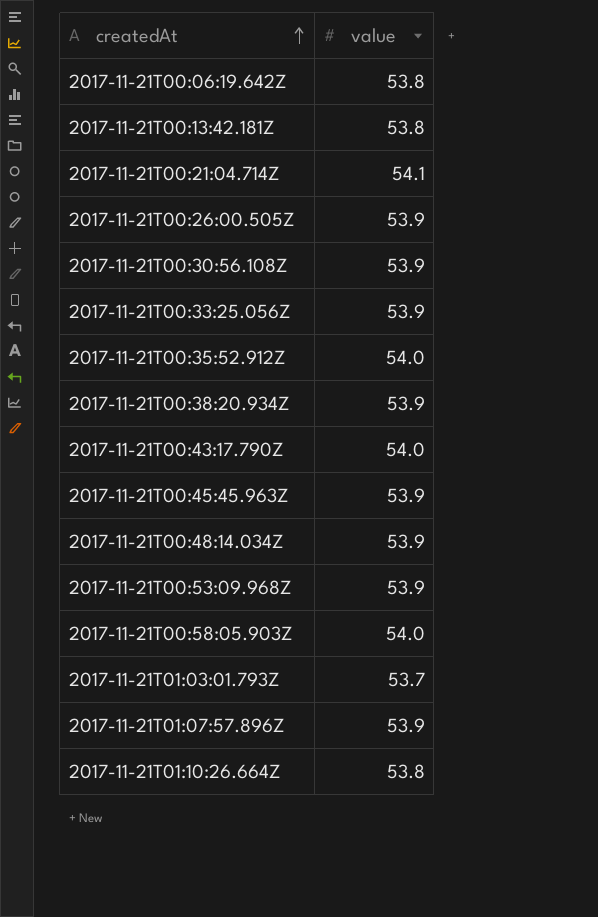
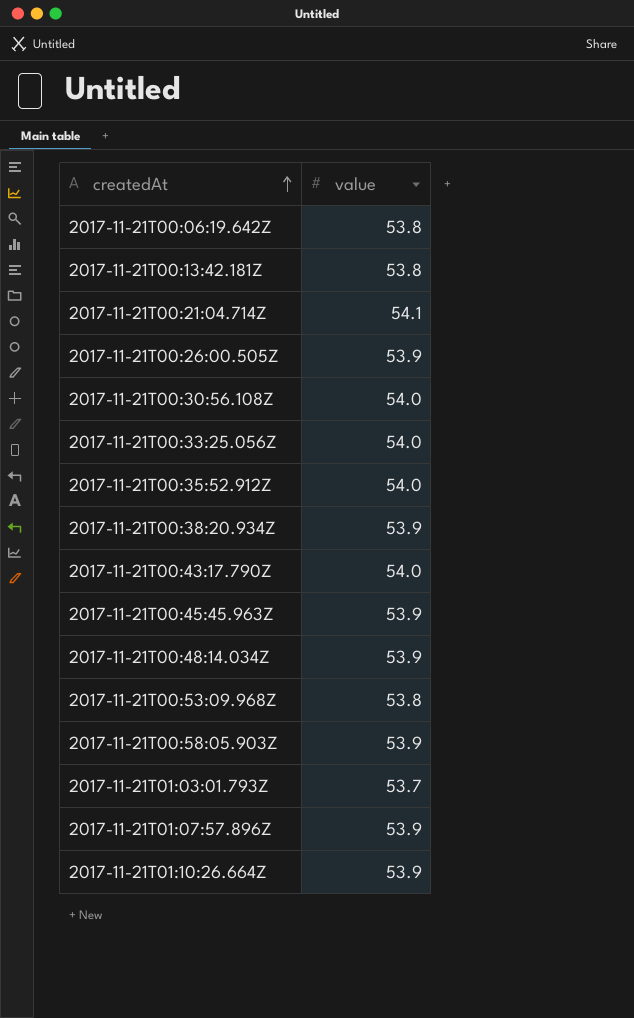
2017-11-21T00:30:56.108Z | value: 53.9 -> 54.0
2017-11-21T00:33:25.056Z | value: 53.9 -> 54.0
2017-11-21T00:53:09.968Z | value: 53.9 -> 53.8
2017-11-21T00:58:05.903Z | value: 54.0 -> 53.9
2017-11-21T01:10:26.664Z | value: 53.8 -> 53.9

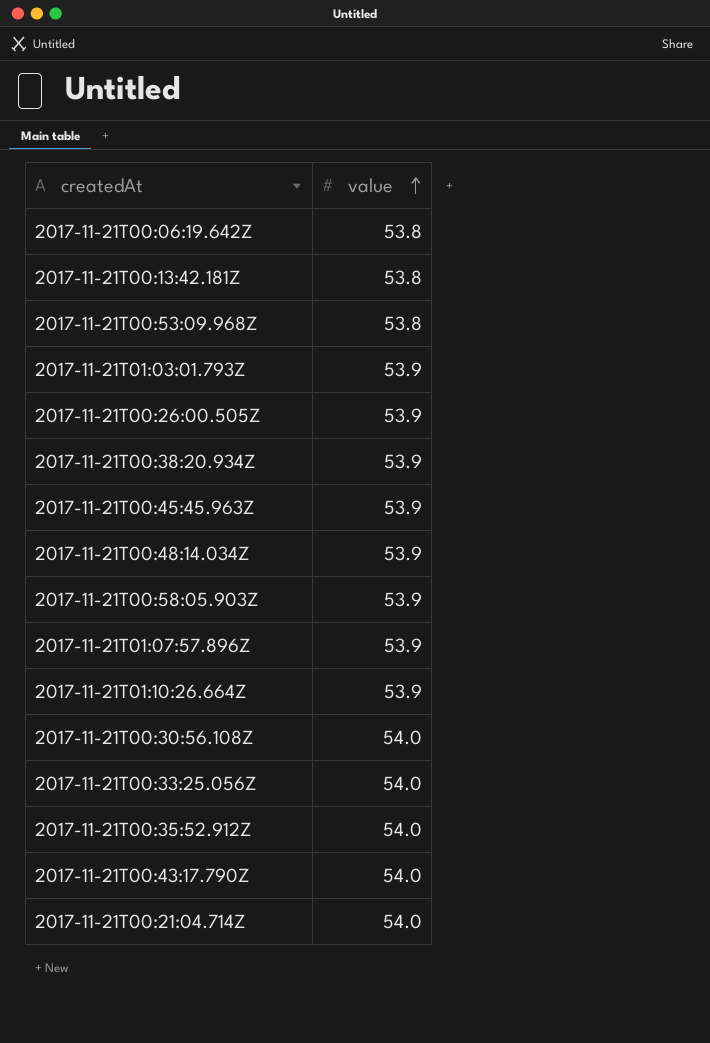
row order: createdAt ascending -> value ascending
2017-11-21T01:03:01.793Z | value: 53.7 -> 53.9
2017-11-21T00:21:04.714Z | value: 54.1 -> 54.0

